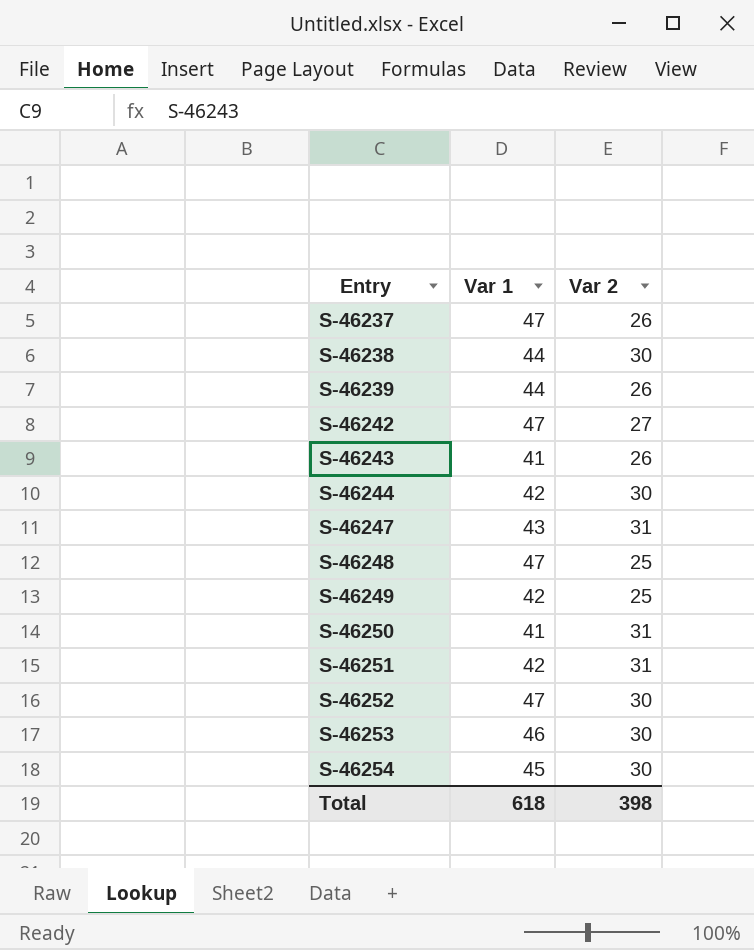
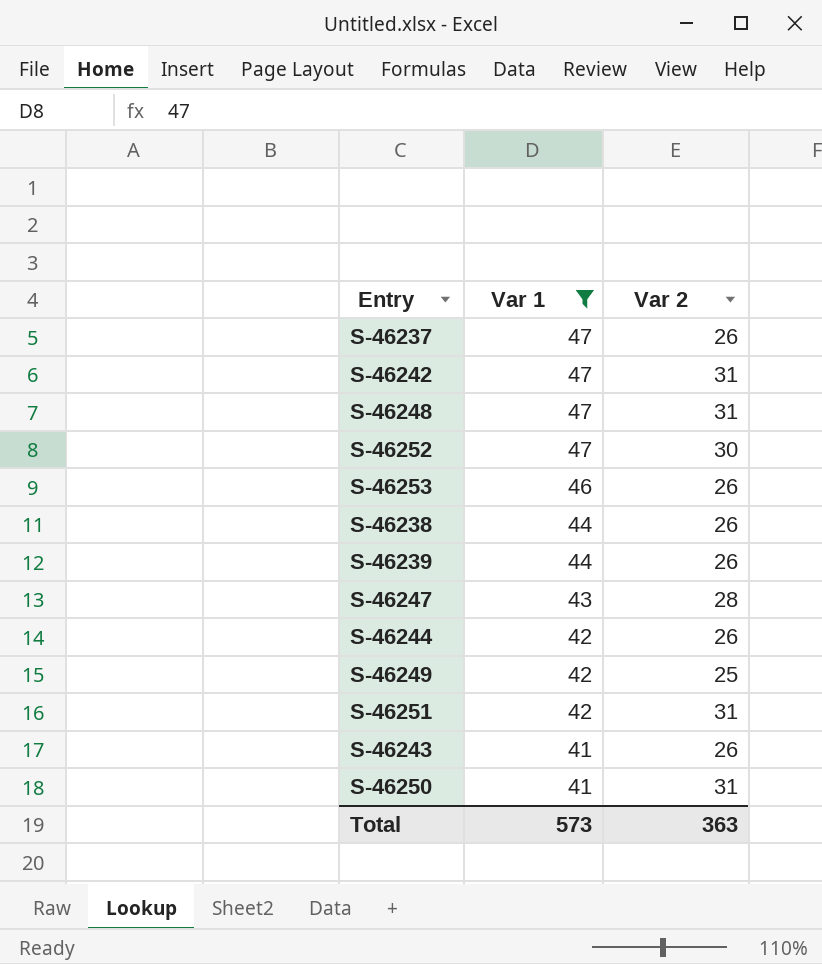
filter: none -> Var 1 != 45
row order: Entry ascending -> Var 1 descending
S-46242 | Var 2: 27 -> 31
S-46248 | Var 2: 25 -> 31
S-46253 | Var 2: 30 -> 26
S-46238 | Var 2: 30 -> 26
S-46247 | Var 2: 31 -> 28
S-46244 | Var 2: 30 -> 26
Total | Var 1: 618 -> 573
Total | Var 2: 398 -> 363

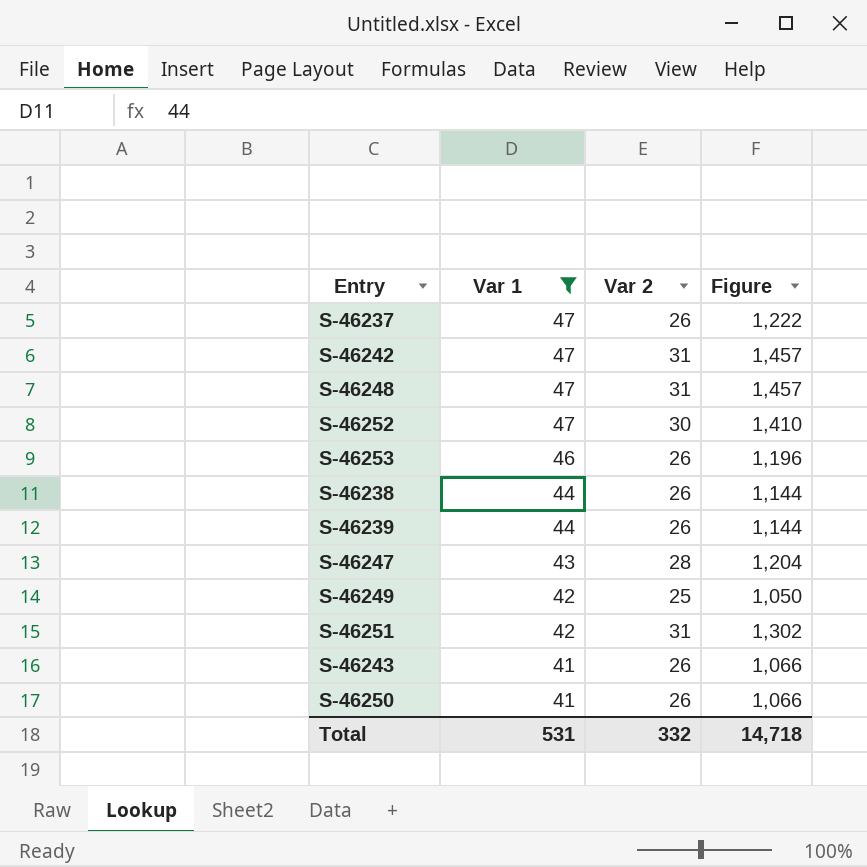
column Figure | formula: none -> [Var 1] * [Var 2]
row S-46244: 42 | 26 -> none
S-46250 | Var 2: 31 -> 26
Total | Var 1: 573 -> 531
Total | Var 2: 363 -> 332

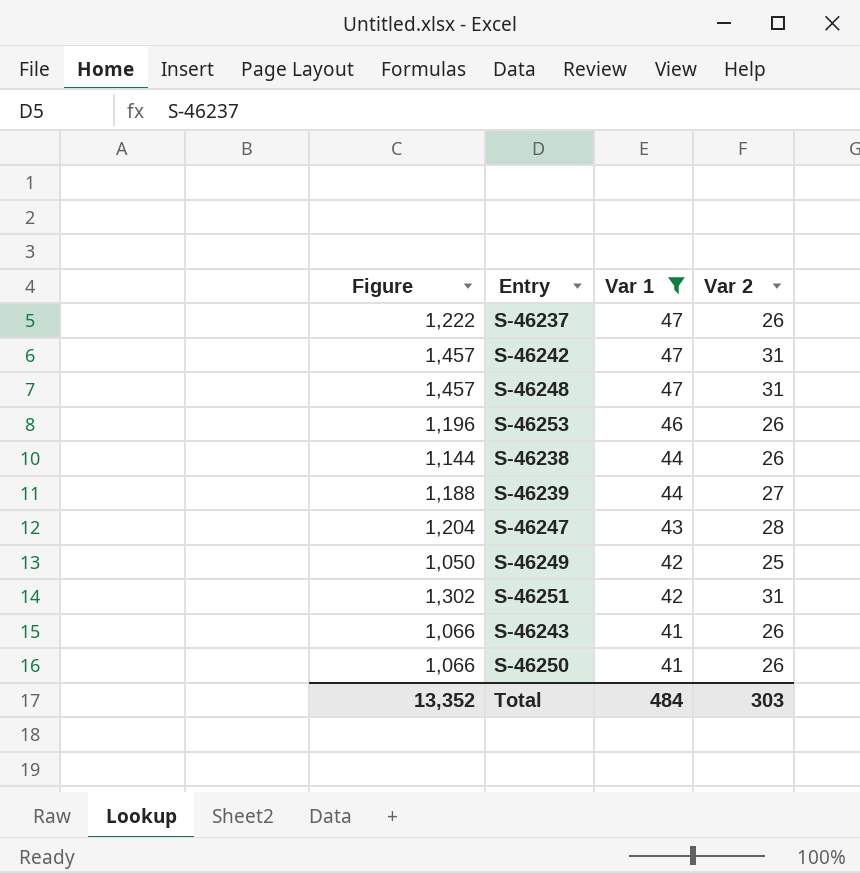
column Figure | position: 4 -> 1
row S-46252: 47 | 30 | 1,410 -> none
S-46239 | Figure: 1,144 -> 1,188
S-46239 | Var 2: 26 -> 27
Total | Figure: 14,718 -> 13,352
Total | Var 1: 531 -> 484
Total | Var 2: 332 -> 303

